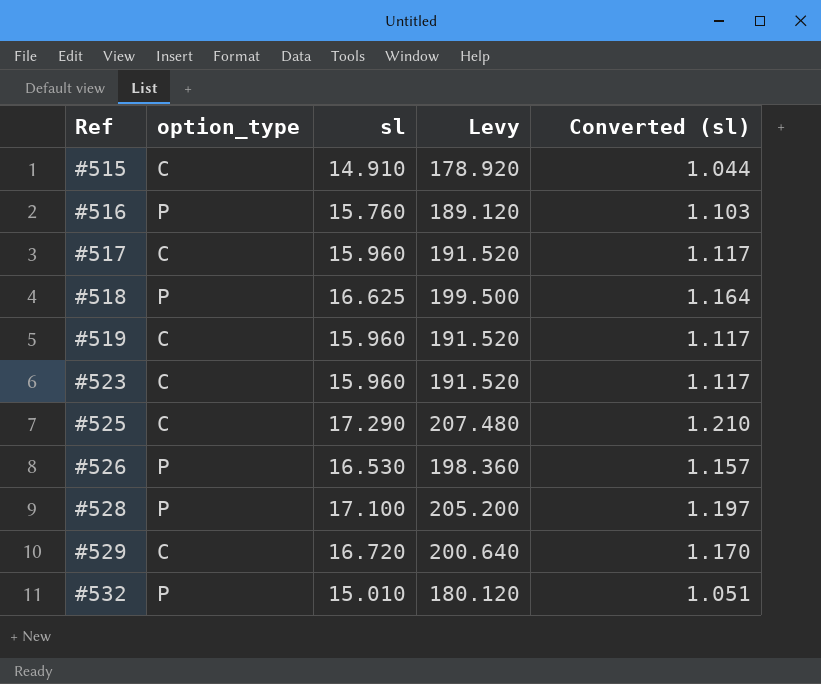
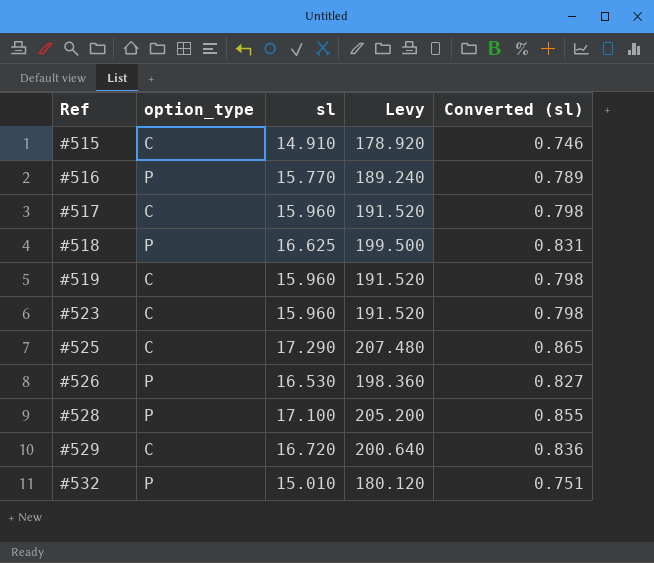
column Converted (sl) | formula: [sl] * 0.07 -> [sl] * 0.05
#516 | sl: 15.760 -> 15.770
#516 | Levy: 189.120 -> 189.240

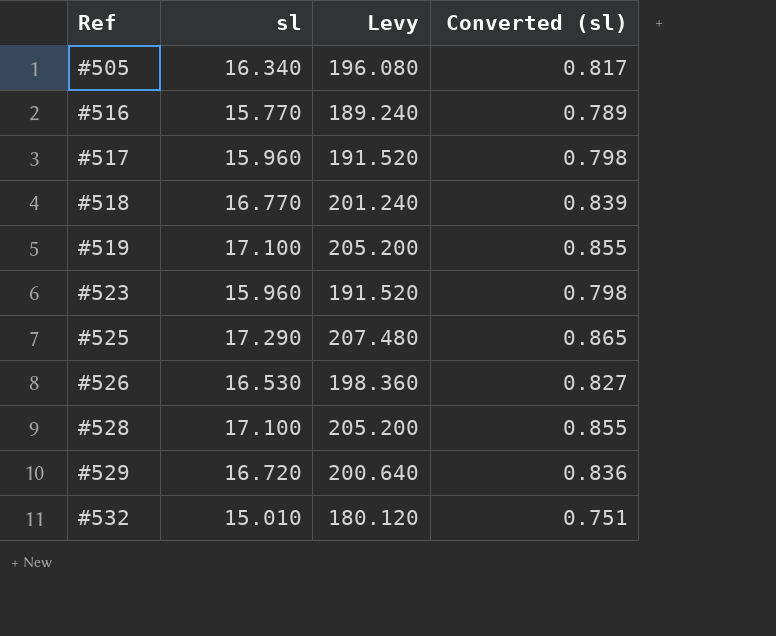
column option_type | position: 2 -> none
row #515: C | 14.910 | 178.920 | 0.746 -> none
row #505: none -> 16.340 | 196.080 | 0.817
#518 | sl: 16.625 -> 16.770
#518 | Levy: 199.500 -> 201.240
#518 | Converted (sl): 0.831 -> 0.839
#519 | sl: 15.960 -> 17.100
#519 | Levy: 191.520 -> 205.200
#519 | Converted (sl): 0.798 -> 0.855

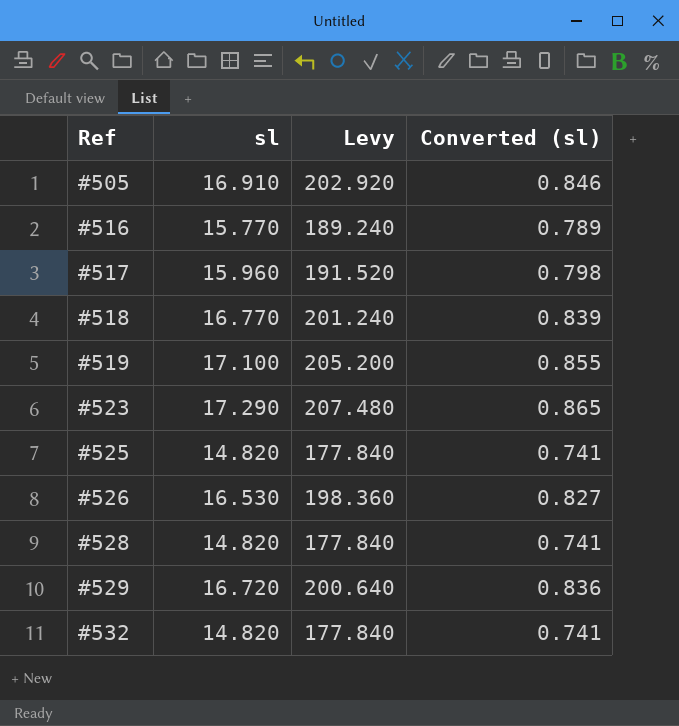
#505 | sl: 16.340 -> 16.910
#505 | Levy: 196.080 -> 202.920
#505 | Converted (sl): 0.817 -> 0.846
#523 | sl: 15.960 -> 17.290
#523 | Levy: 191.520 -> 207.480
#523 | Converted (sl): 0.798 -> 0.865
#525 | sl: 17.290 -> 14.820
#525 | Levy: 207.480 -> 177.840
#525 | Converted (sl): 0.865 -> 0.741
#528 | sl: 17.100 -> 14.820
#528 | Levy: 205.200 -> 177.840
#528 | Converted (sl): 0.855 -> 0.741
#532 | sl: 15.010 -> 14.820
#532 | Levy: 180.120 -> 177.840
#532 | Converted (sl): 0.751 -> 0.741

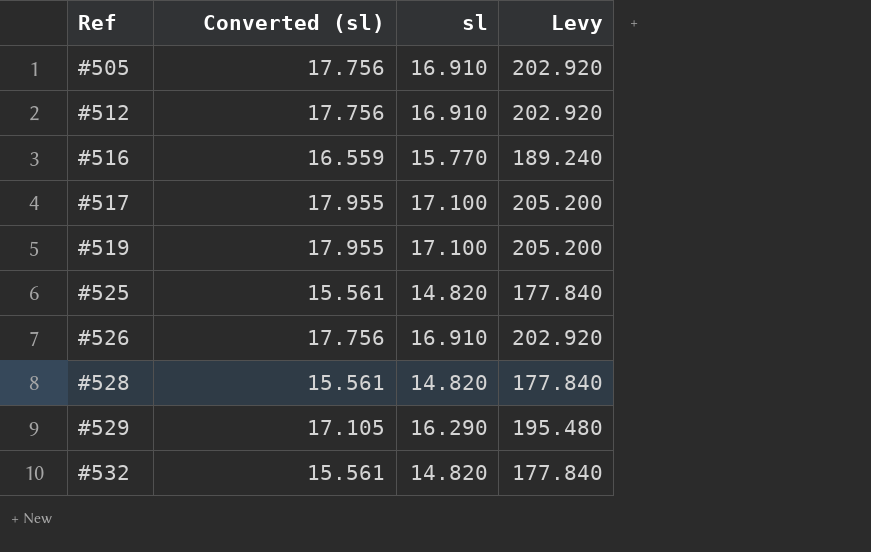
column Converted (sl) | formula: [sl] * 0.05 -> [sl] * 1.05
column Converted (sl) | position: 4 -> 2
row #518: 16.770 | 201.240 | 0.839 -> none
row #523: 17.290 | 207.480 | 0.865 -> none
row #512: none -> 17.756 | 16.910 | 202.920
#517 | sl: 15.960 -> 17.100
#517 | Levy: 191.520 -> 205.200
#526 | sl: 16.530 -> 16.910
#526 | Levy: 198.360 -> 202.920
#529 | sl: 16.720 -> 16.290
#529 | Levy: 200.640 -> 195.480

